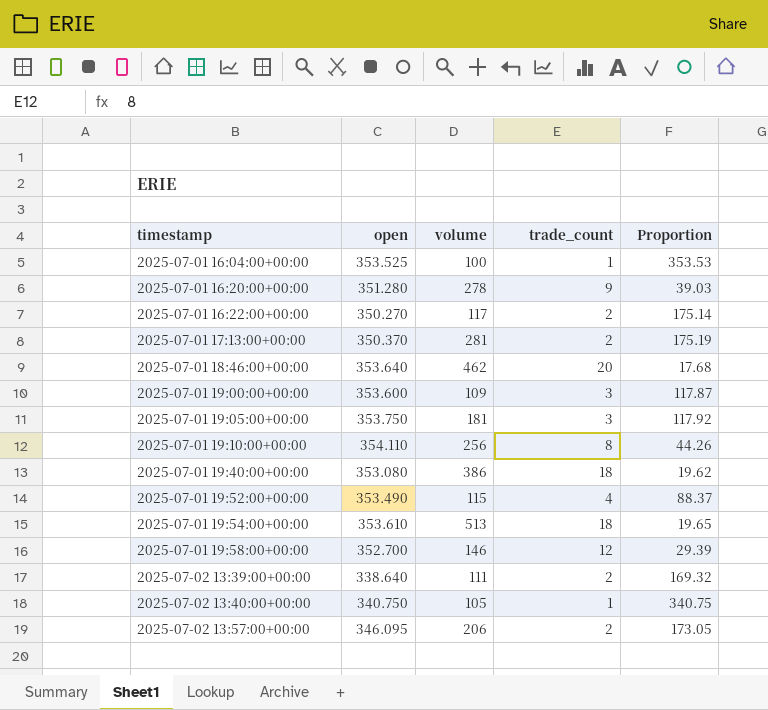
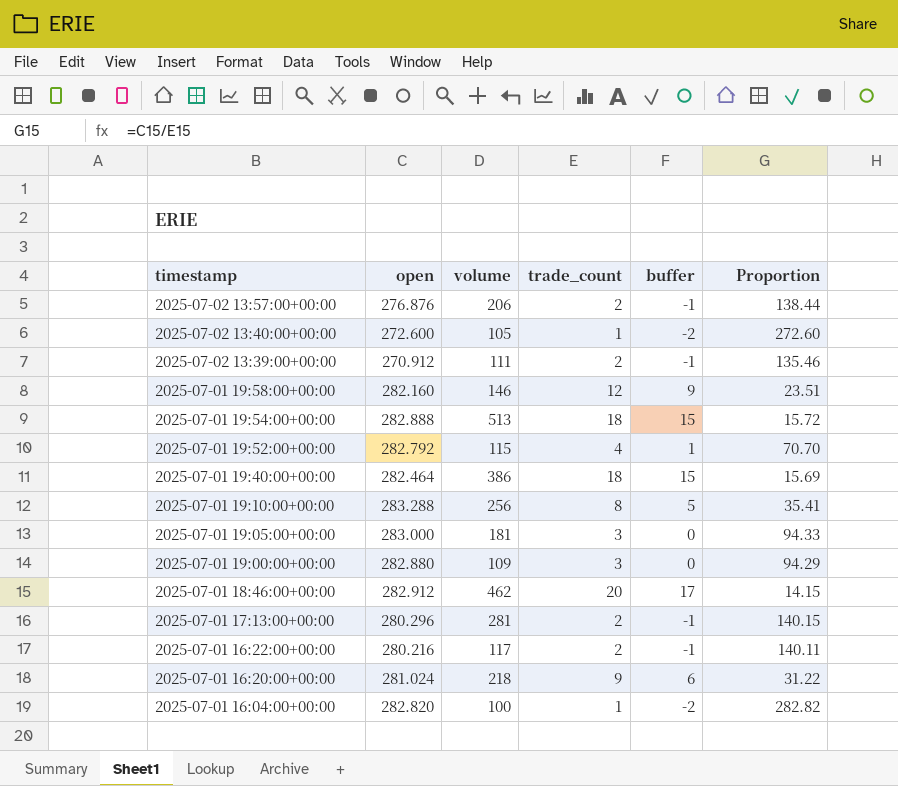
row order: timestamp ascending -> timestamp descending
column buffer | formula: none -> [trade_count] - 3
2025-07-02 13:57:00+00:00 | open: 346.095 -> 276.876
2025-07-02 13:57:00+00:00 | Proportion: 173.05 -> 138.44
2025-07-02 13:40:00+00:00 | open: 340.750 -> 272.600
2025-07-02 13:40:00+00:00 | Proportion: 340.75 -> 272.60
2025-07-02 13:39:00+00:00 | open: 338.640 -> 270.912
2025-07-02 13:39:00+00:00 | Proportion: 169.32 -> 135.46
2025-07-01 19:58:00+00:00 | open: 352.700 -> 282.160
2025-07-01 19:58:00+00:00 | Proportion: 29.39 -> 23.51
2025-07-01 19:54:00+00:00 | open: 353.610 -> 282.888
2025-07-01 19:54:00+00:00 | Proportion: 19.65 -> 15.72
2025-07-01 19:52:00+00:00 | open: 353.490 -> 282.792
2025-07-01 19:52:00+00:00 | Proportion: 88.37 -> 70.70
2025-07-01 19:40:00+00:00 | open: 353.080 -> 282.464
2025-07-01 19:40:00+00:00 | Proportion: 19.62 -> 15.69
2025-07-01 19:10:00+00:00 | open: 354.110 -> 283.288
2025-07-01 19:10:00+00:00 | Proportion: 44.26 -> 35.41
2025-07-01 19:05:00+00:00 | open: 353.750 -> 283.000
2025-07-01 19:05:00+00:00 | Proportion: 117.92 -> 94.33
2025-07-01 19:00:00+00:00 | open: 353.600 -> 282.880
2025-07-01 19:00:00+00:00 | Proportion: 117.87 -> 94.29
2025-07-01 18:46:00+00:00 | open: 353.640 -> 282.912
2025-07-01 18:46:00+00:00 | Proportion: 17.68 -> 14.15
2025-07-01 17:13:00+00:00 | open: 350.370 -> 280.296
2025-07-01 17:13:00+00:00 | Proportion: 175.19 -> 140.15
2025-07-01 16:22:00+00:00 | open: 350.270 -> 280.216
2025-07-01 16:22:00+00:00 | Proportion: 175.14 -> 140.11
2025-07-01 16:20:00+00:00 | open: 351.280 -> 281.024
2025-07-01 16:20:00+00:00 | volume: 278 -> 218
2025-07-01 16:20:00+00:00 | Proportion: 39.03 -> 31.22
2025-07-01 16:04:00+00:00 | open: 353.525 -> 282.820
2025-07-01 16:04:00+00:00 | Proportion: 353.53 -> 282.82

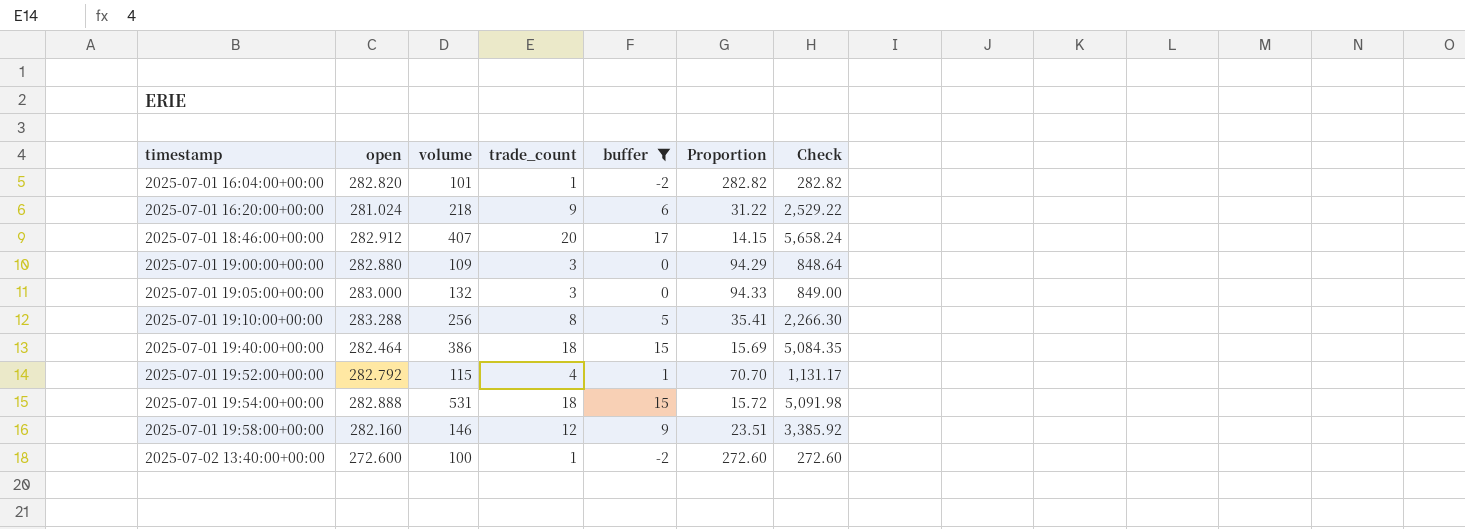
filter: none -> buffer != -1
row order: timestamp descending -> timestamp ascending
column Check | formula: none -> [open] * [trade_count]
2025-07-01 16:04:00+00:00 | volume: 100 -> 101
2025-07-01 18:46:00+00:00 | volume: 462 -> 407
2025-07-01 19:05:00+00:00 | volume: 181 -> 132
2025-07-01 19:54:00+00:00 | volume: 513 -> 531
2025-07-02 13:40:00+00:00 | volume: 105 -> 100

